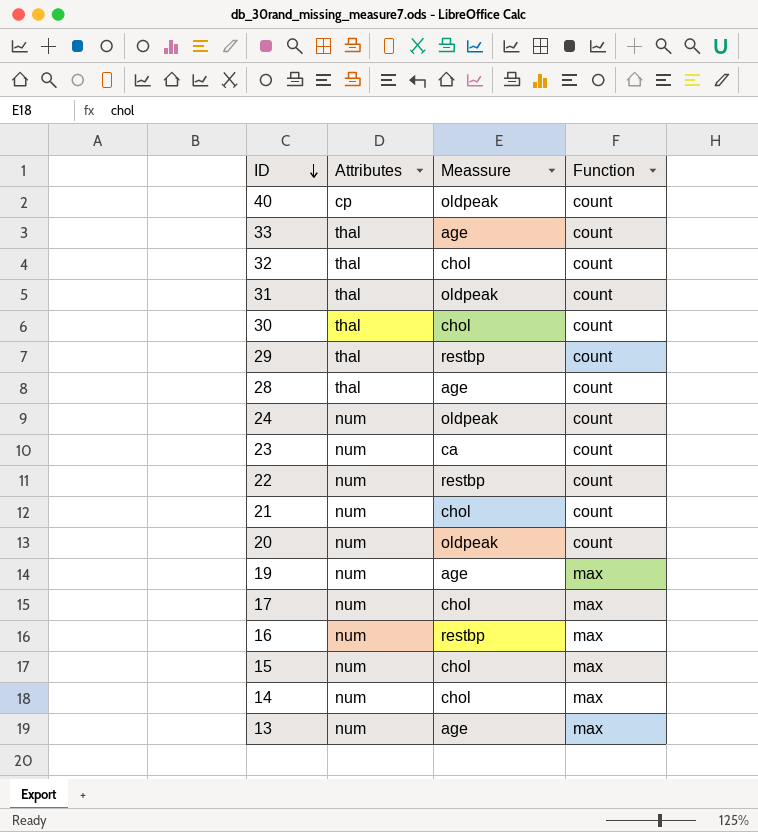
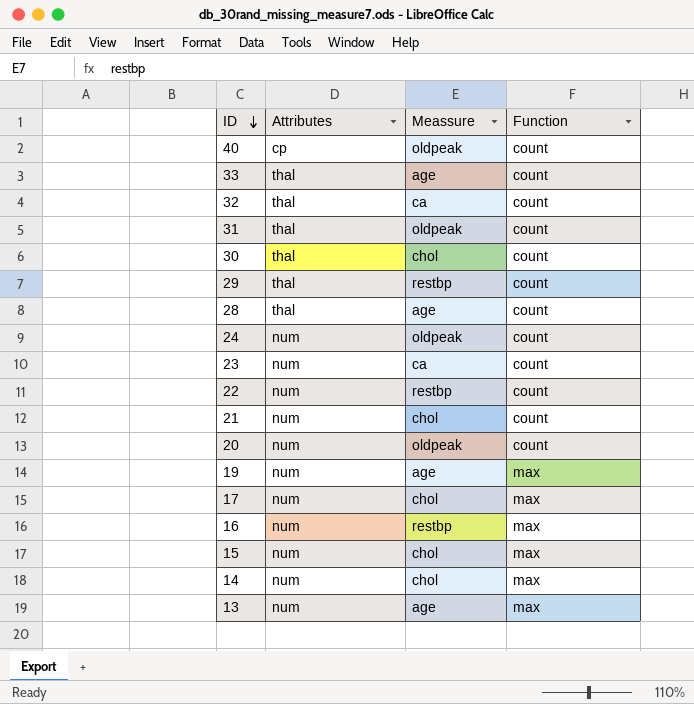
32 | Meassure: chol -> ca

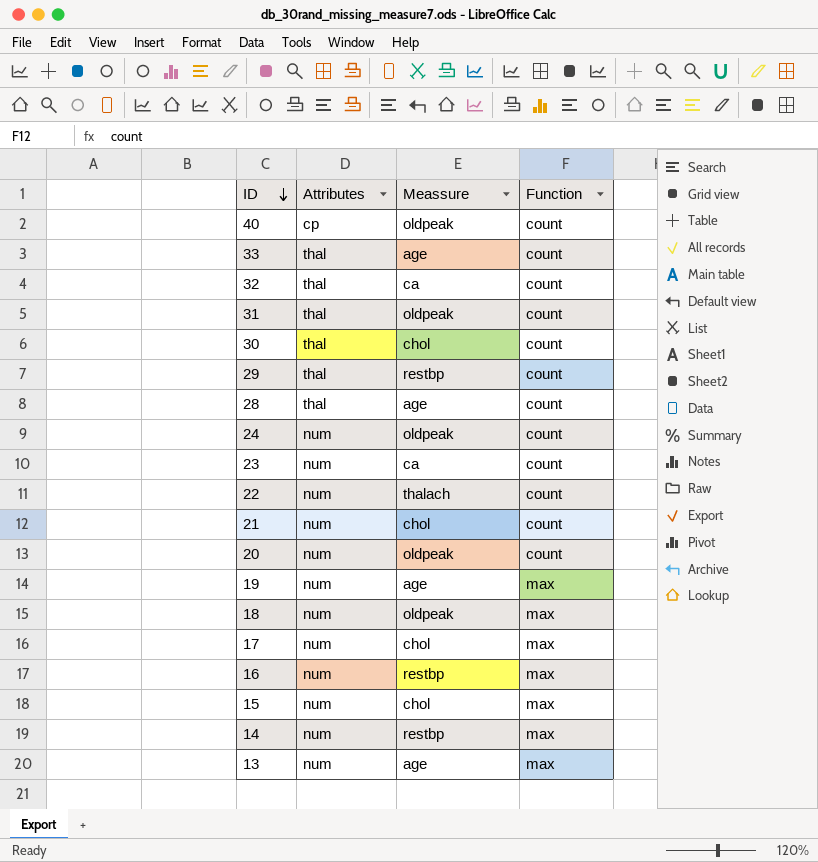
22 | Meassure: restbp -> thalach
row 18: none -> num | oldpeak | max
14 | Meassure: chol -> restbp

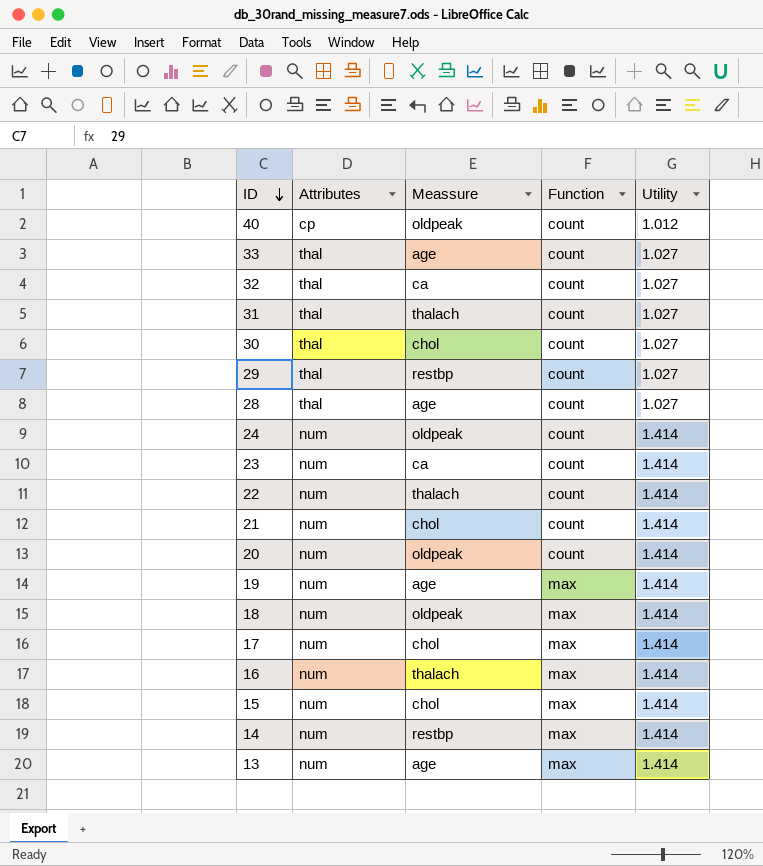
column Utility | position: none -> 5
31 | Meassure: oldpeak -> thalach
16 | Meassure: restbp -> thalach

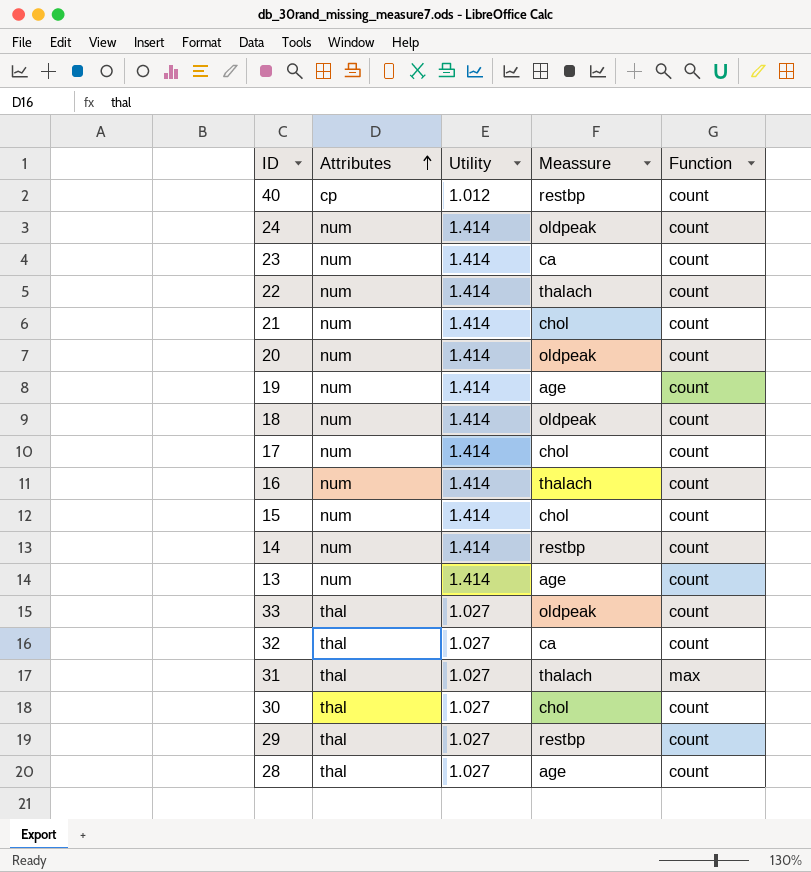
row order: ID descending -> Attributes ascending
column Utility | position: 5 -> 3
40 | Meassure: oldpeak -> restbp
19 | Function: max -> count
18 | Function: max -> count
17 | Function: max -> count
16 | Function: max -> count
15 | Function: max -> count
14 | Function: max -> count
13 | Function: max -> count
33 | Meassure: age -> oldpeak
31 | Function: count -> max

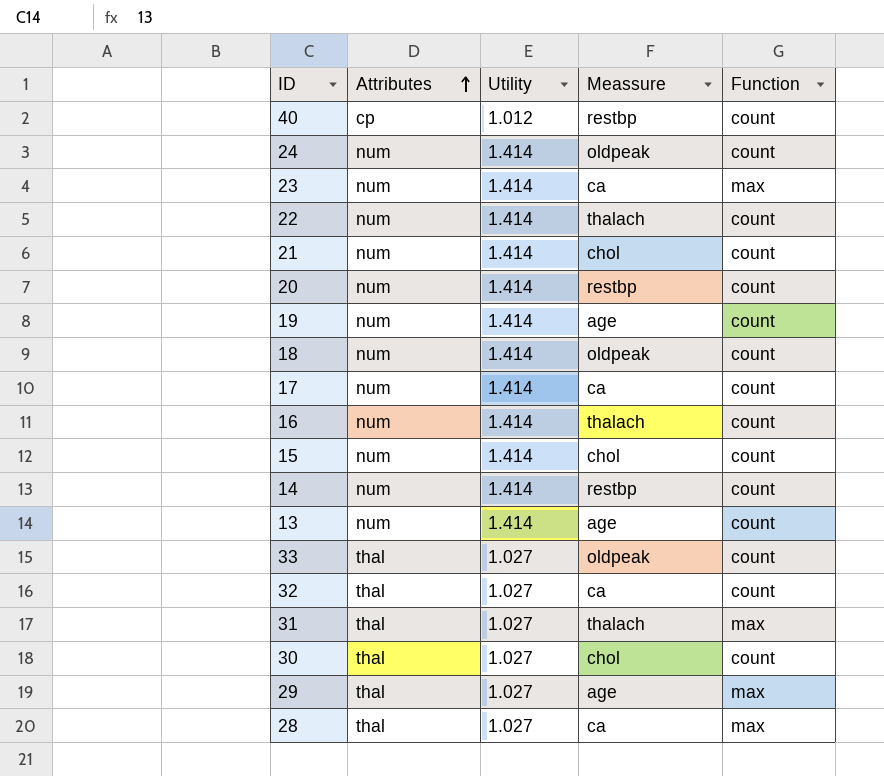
23 | Function: count -> max
20 | Meassure: oldpeak -> restbp
17 | Meassure: chol -> ca
29 | Meassure: restbp -> age
29 | Function: count -> max
28 | Meassure: age -> ca
28 | Function: count -> max

